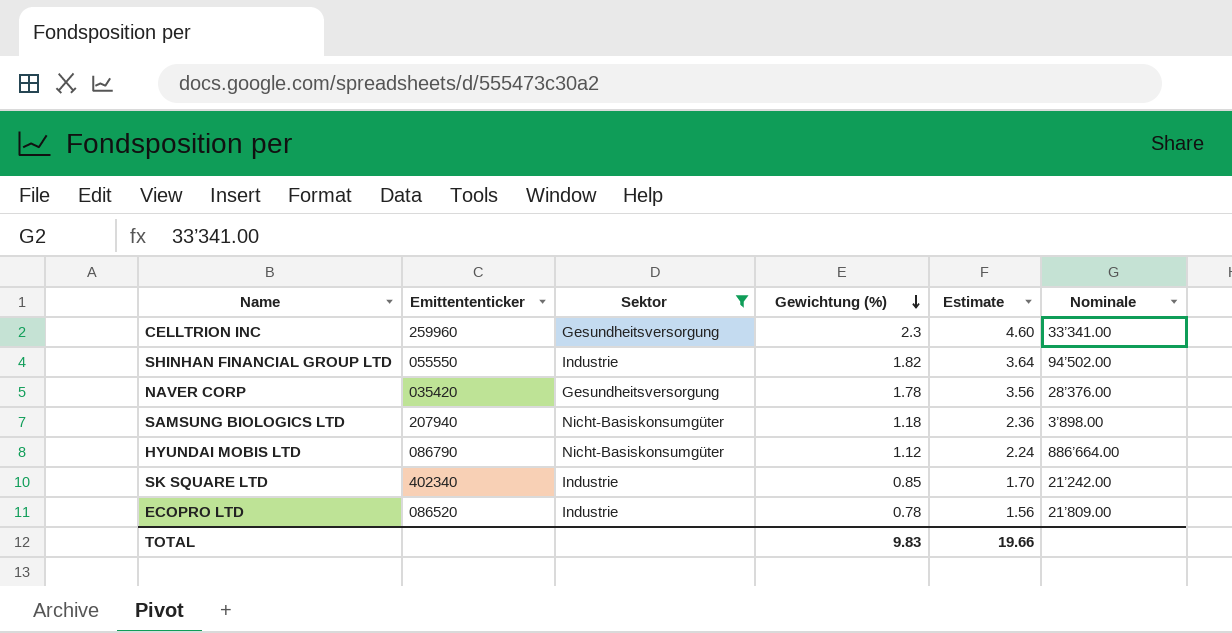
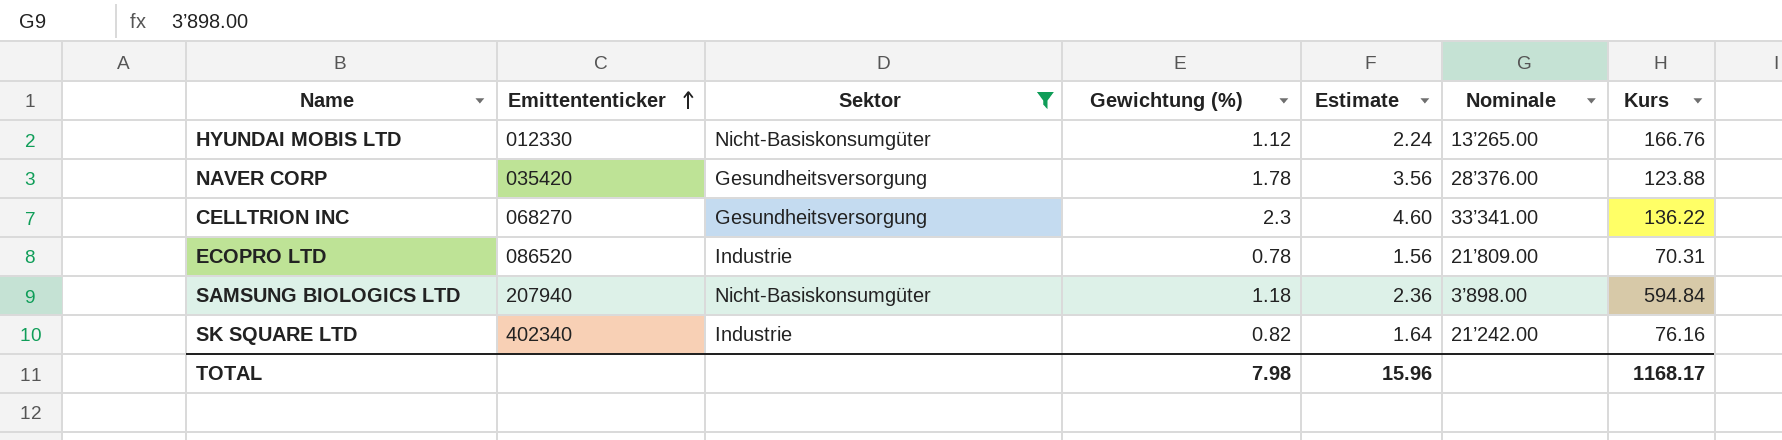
row order: Gewichtung (%) descending -> Emittententicker ascending
column Kurs | position: none -> 7
row SHINHAN FINANCIAL GROUP LTD: 055550 | Industrie | 1.82 | 3.64 | 94’502.00 -> none
HYUNDAI MOBIS LTD | Emittententicker: 086790 -> 012330
HYUNDAI MOBIS LTD | Nominale: 886’664.00 -> 13’265.00
CELLTRION INC | Emittententicker: 259960 -> 068270
SK SQUARE LTD | Gewichtung (%): 0.85 -> 0.82
SK SQUARE LTD | Estimate: 1.70 -> 1.64
TOTAL | Gewichtung (%): 9.83 -> 7.98
TOTAL | Estimate: 19.66 -> 15.96

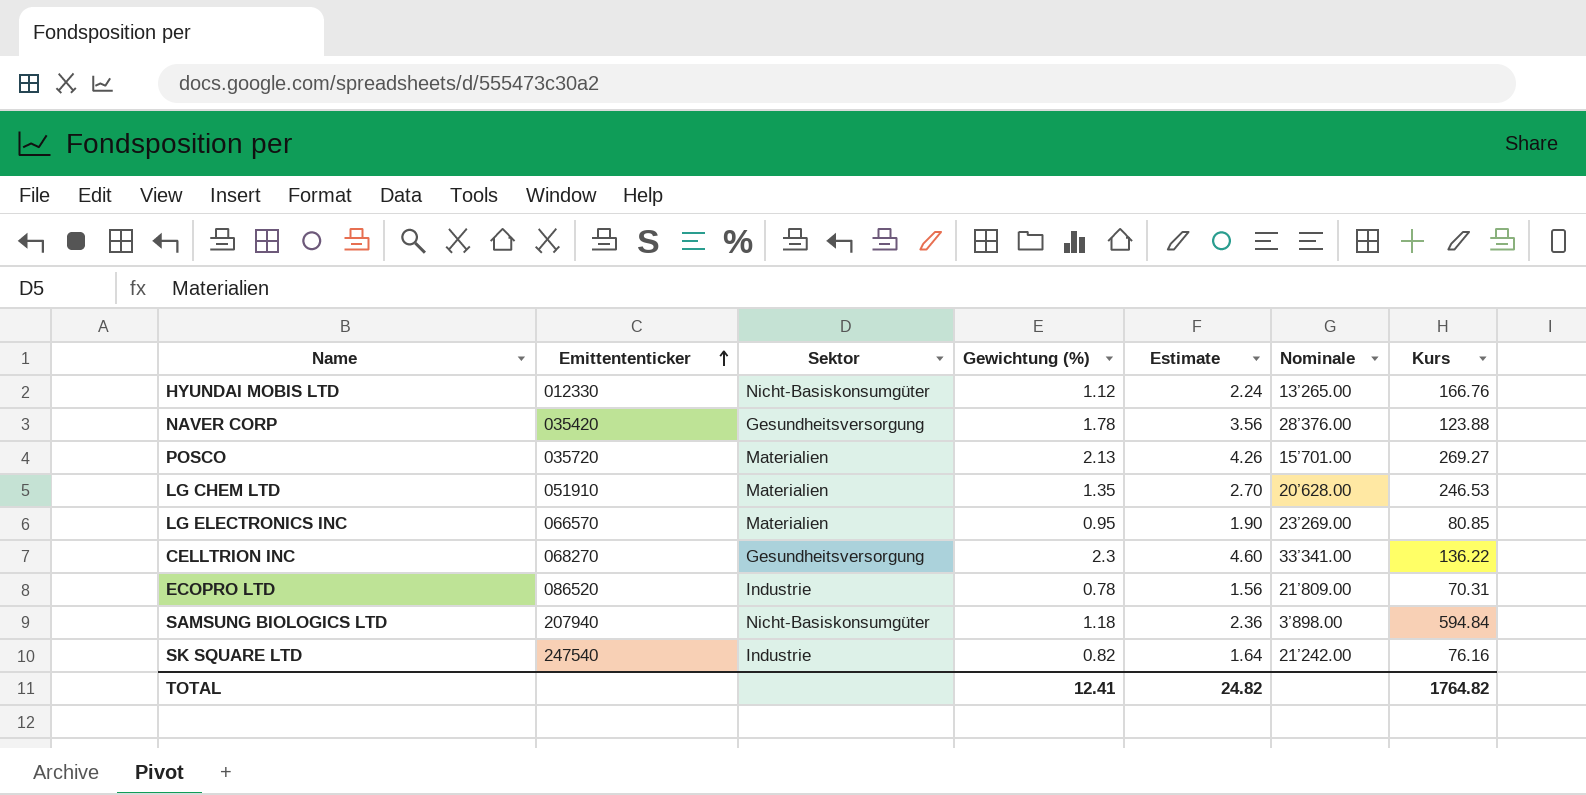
filter: Sektor != Materialien -> none
SK SQUARE LTD | Emittententicker: 402340 -> 247540
TOTAL | Gewichtung (%): 7.98 -> 12.41
TOTAL | Estimate: 15.96 -> 24.82
TOTAL | Kurs: 1168.17 -> 1764.82

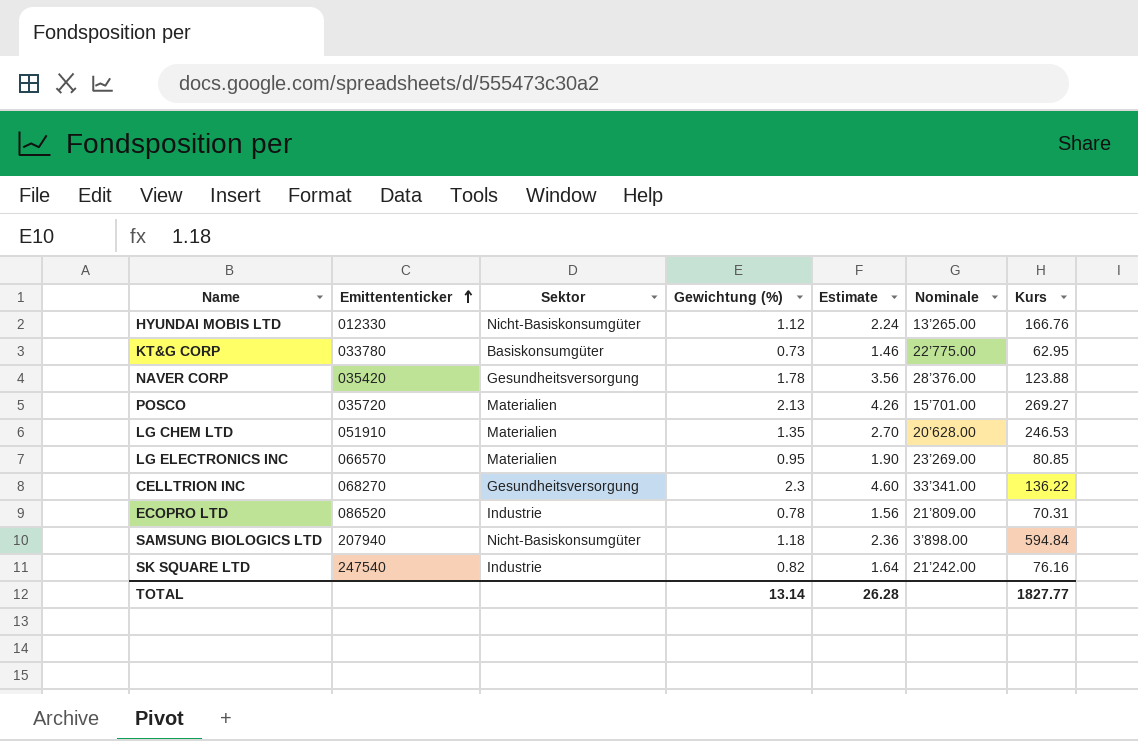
row KT&G CORP: none -> 033780 | Basiskonsumgüter | 0.73 | 1.46 | 22’775.00 | 62.95
TOTAL | Gewichtung (%): 12.41 -> 13.14
TOTAL | Estimate: 24.82 -> 26.28
TOTAL | Kurs: 1764.82 -> 1827.77

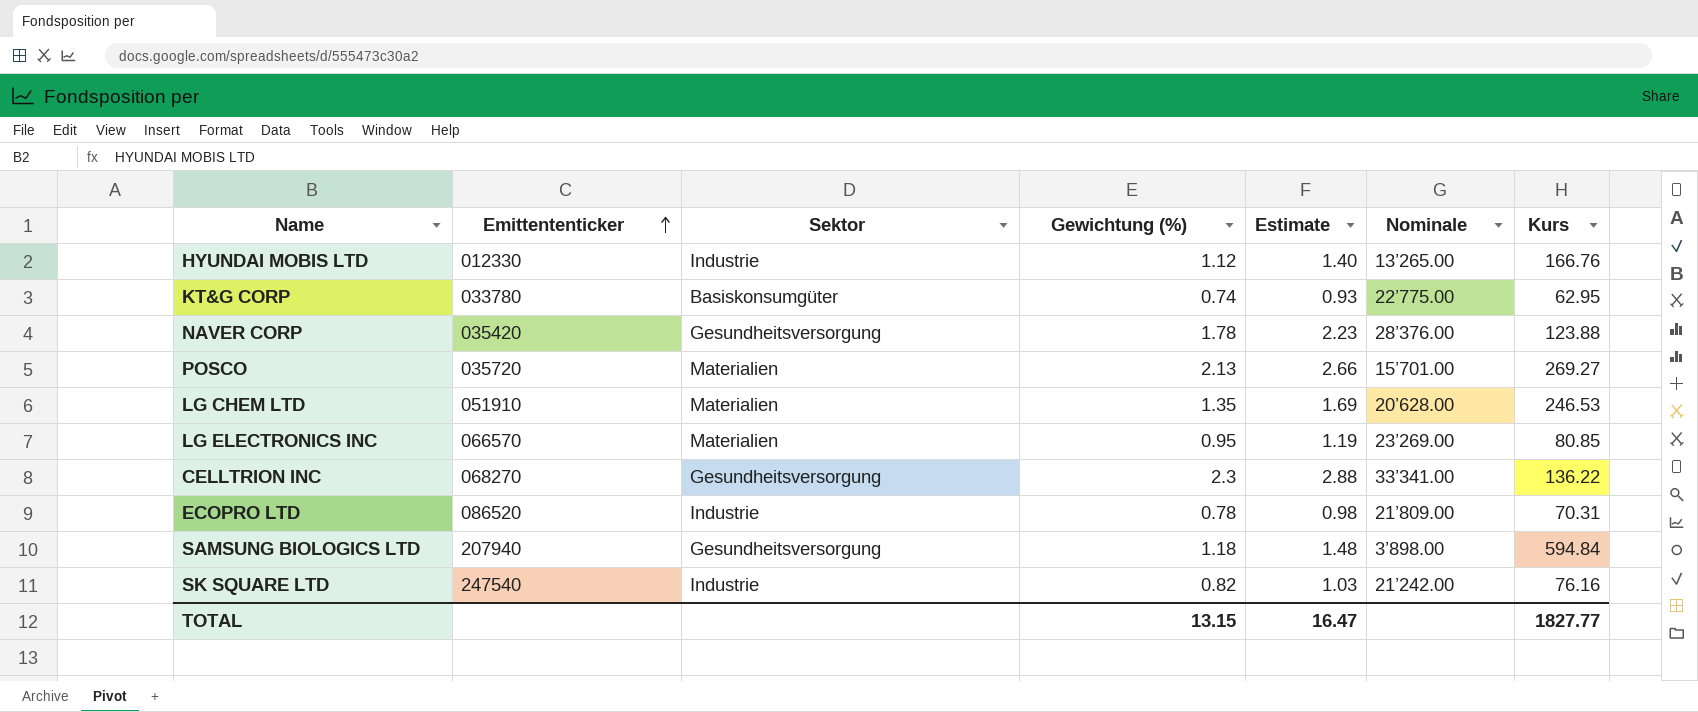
column Estimate | formula: [Gewichtung (%)] * 2 -> [Gewichtung (%)] * 1.25
HYUNDAI MOBIS LTD | Sektor: Nicht-Basiskonsumgüter -> Industrie
KT&G CORP | Gewichtung (%): 0.73 -> 0.74
SAMSUNG BIOLOGICS LTD | Sektor: Nicht-Basiskonsumgüter -> Gesundheitsversorgung
TOTAL | Gewichtung (%): 13.14 -> 13.15
TOTAL | Estimate: 26.28 -> 16.47

